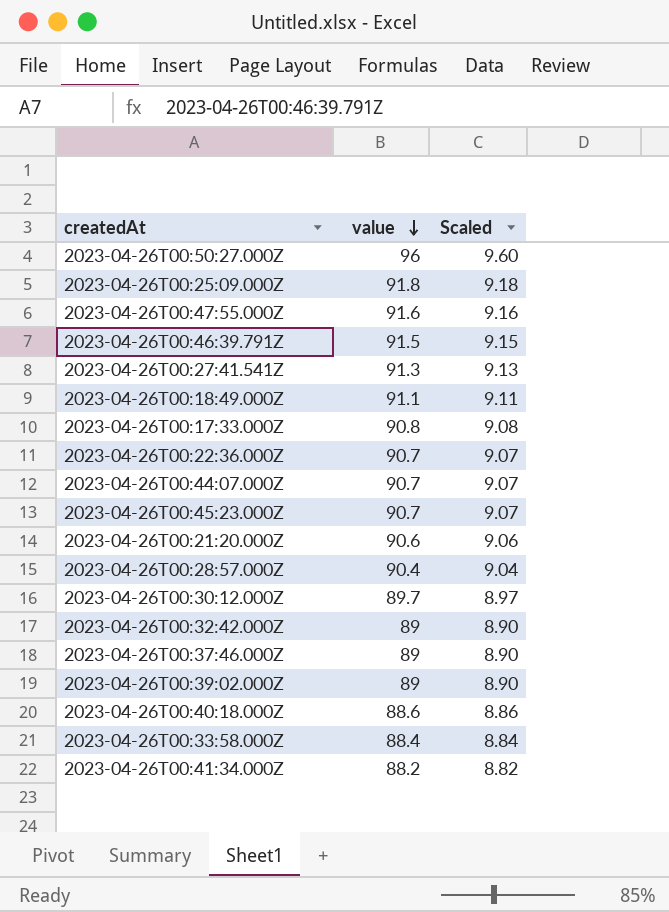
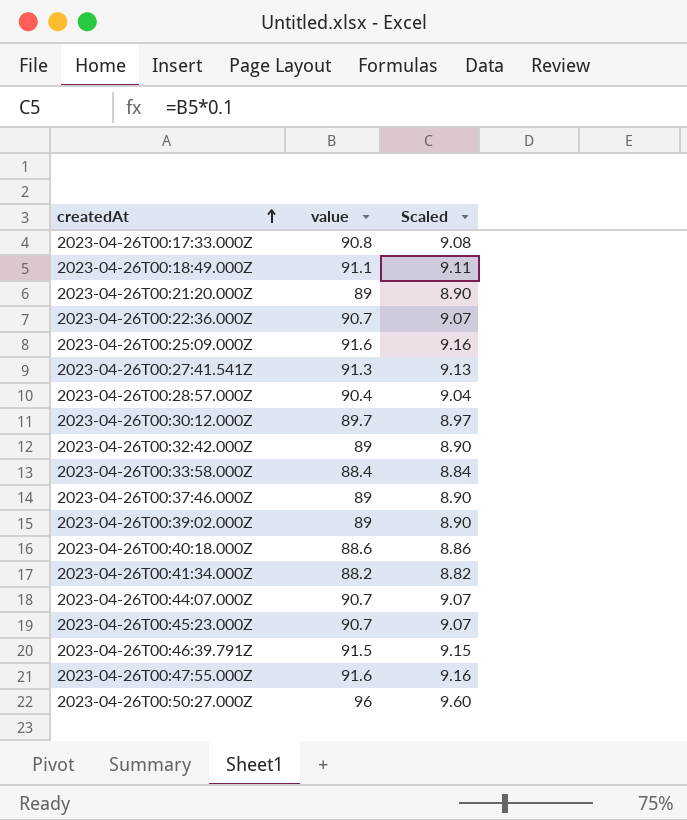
row order: value descending -> createdAt ascending
2023-04-26T00:21:20.000Z | value: 90.6 -> 89
2023-04-26T00:21:20.000Z | Scaled: 9.06 -> 8.90
2023-04-26T00:25:09.000Z | value: 91.8 -> 91.6
2023-04-26T00:25:09.000Z | Scaled: 9.18 -> 9.16

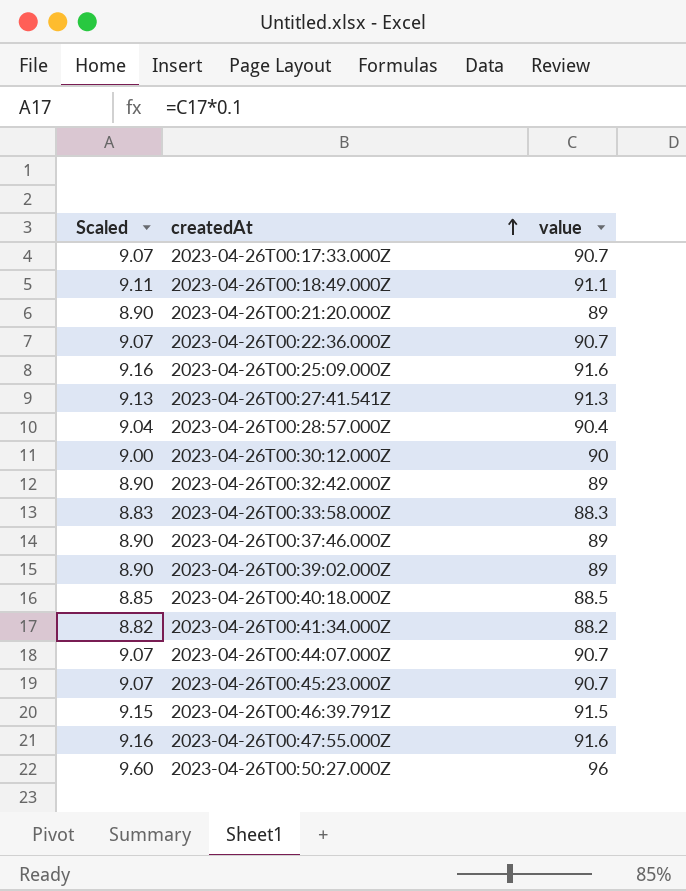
column Scaled | position: 3 -> 1
2023-04-26T00:17:33.000Z | Scaled: 9.08 -> 9.07
2023-04-26T00:17:33.000Z | value: 90.8 -> 90.7
2023-04-26T00:30:12.000Z | Scaled: 8.97 -> 9.00
2023-04-26T00:30:12.000Z | value: 89.7 -> 90
2023-04-26T00:33:58.000Z | Scaled: 8.84 -> 8.83
2023-04-26T00:33:58.000Z | value: 88.4 -> 88.3
2023-04-26T00:40:18.000Z | Scaled: 8.86 -> 8.85
2023-04-26T00:40:18.000Z | value: 88.6 -> 88.5

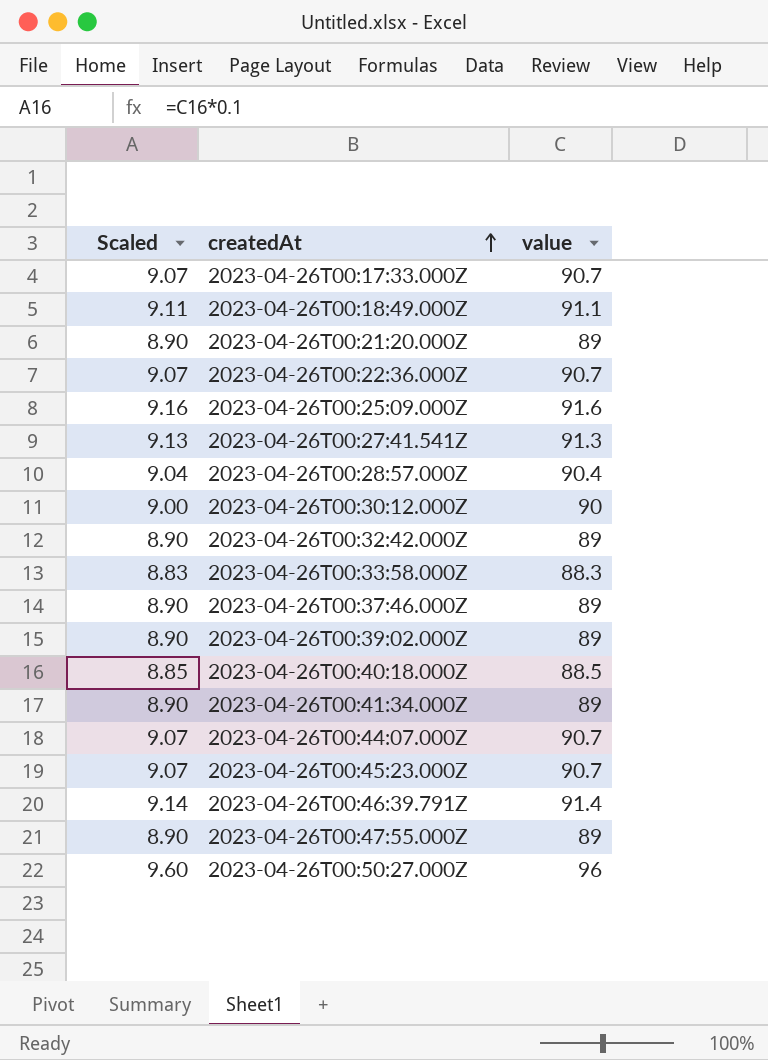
2023-04-26T00:41:34.000Z | Scaled: 8.82 -> 8.90
2023-04-26T00:41:34.000Z | value: 88.2 -> 89
2023-04-26T00:46:39.791Z | Scaled: 9.15 -> 9.14
2023-04-26T00:46:39.791Z | value: 91.5 -> 91.4
2023-04-26T00:47:55.000Z | Scaled: 9.16 -> 8.90
2023-04-26T00:47:55.000Z | value: 91.6 -> 89

